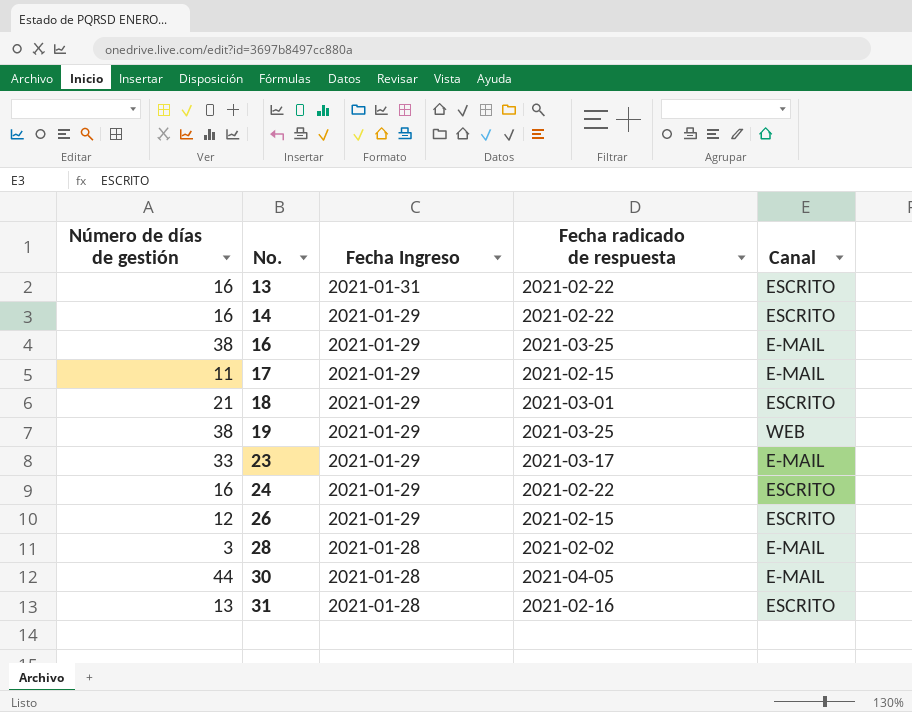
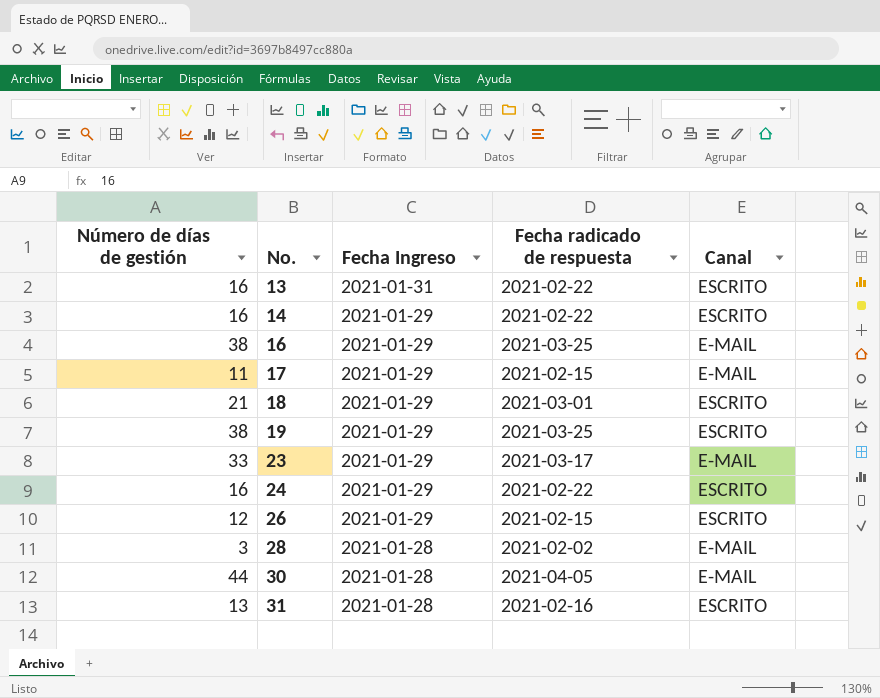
19 | Canal: WEB -> ESCRITO

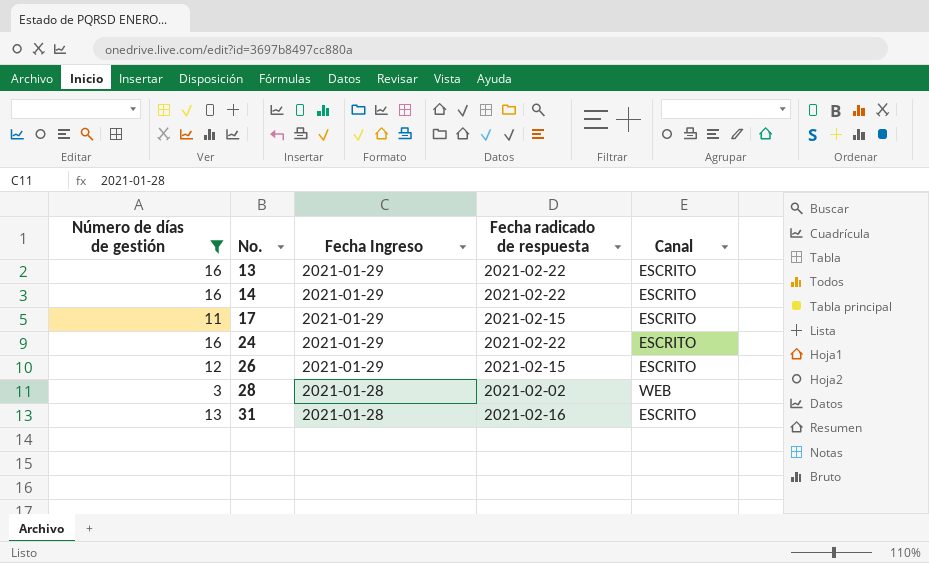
filter: none -> Número de días de gestión <= 16
13 | Fecha Ingreso: 2021-01-31 -> 2021-01-29
17 | Canal: E-MAIL -> ESCRITO
28 | Canal: E-MAIL -> WEB

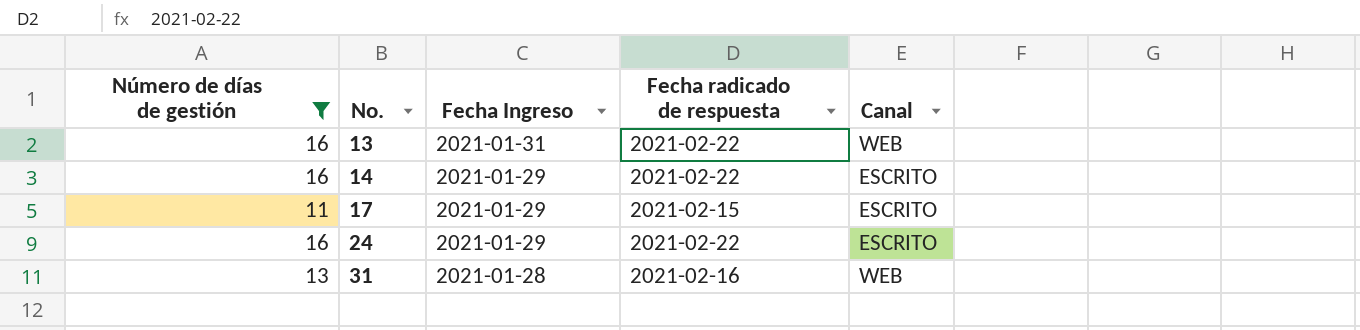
row 26: 12 | 2021-01-29 | 2021-02-15 | ESCRITO -> none
row 28: 3 | 2021-01-28 | 2021-02-02 | WEB -> none
13 | Fecha Ingreso: 2021-01-29 -> 2021-01-31
13 | Canal: ESCRITO -> WEB
31 | Canal: ESCRITO -> WEB

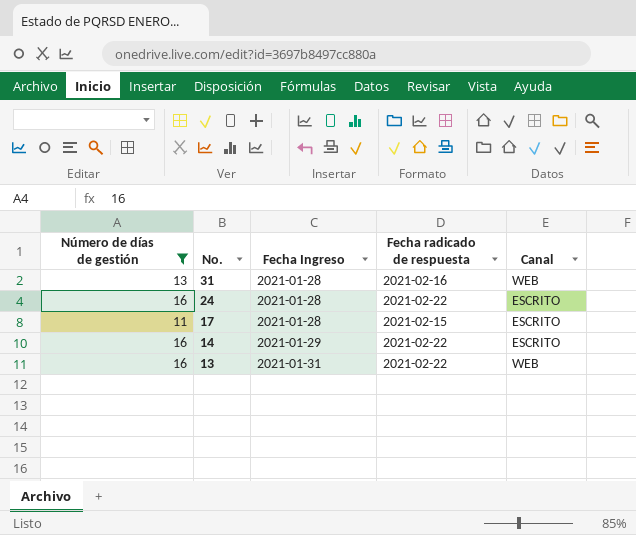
row order: No. ascending -> No. descending
24 | Fecha Ingreso: 2021-01-29 -> 2021-01-28
17 | Fecha Ingreso: 2021-01-29 -> 2021-01-28

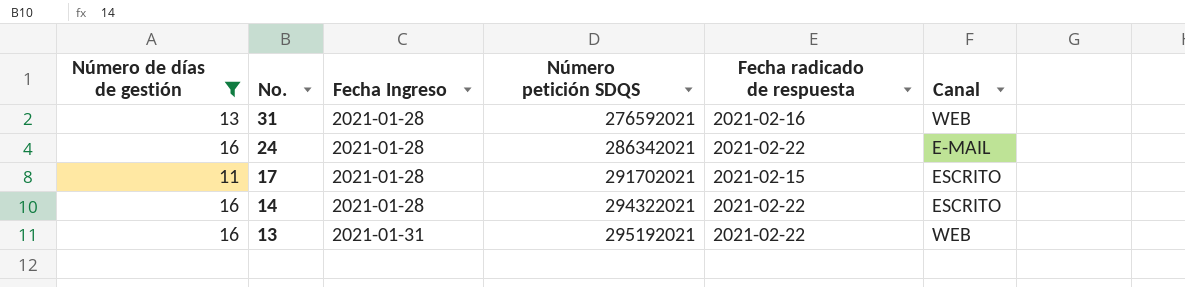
column Número petición SDQS | position: none -> 4
24 | Canal: ESCRITO -> E-MAIL
14 | Fecha Ingreso: 2021-01-29 -> 2021-01-28

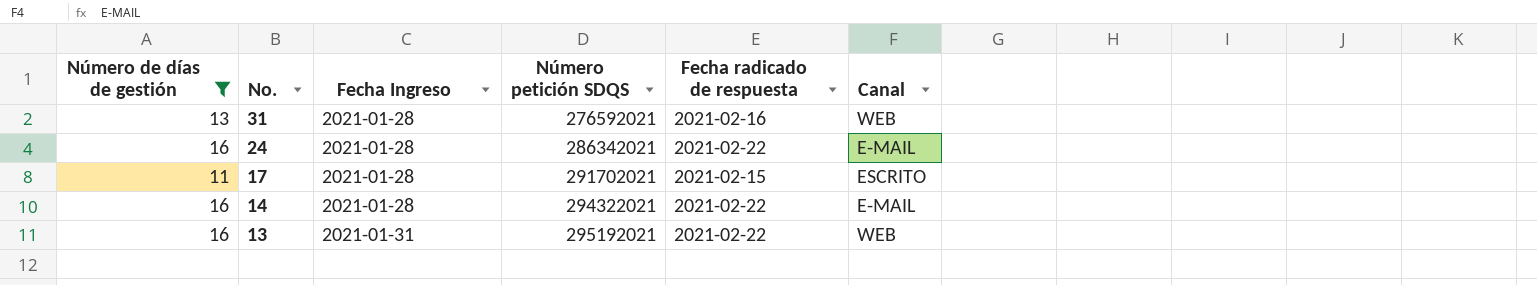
14 | Canal: ESCRITO -> E-MAIL

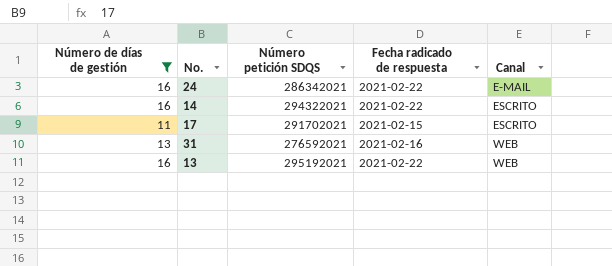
row order: No. descending -> Canal ascending
column Fecha Ingreso | position: 3 -> none
14 | Canal: E-MAIL -> ESCRITO

